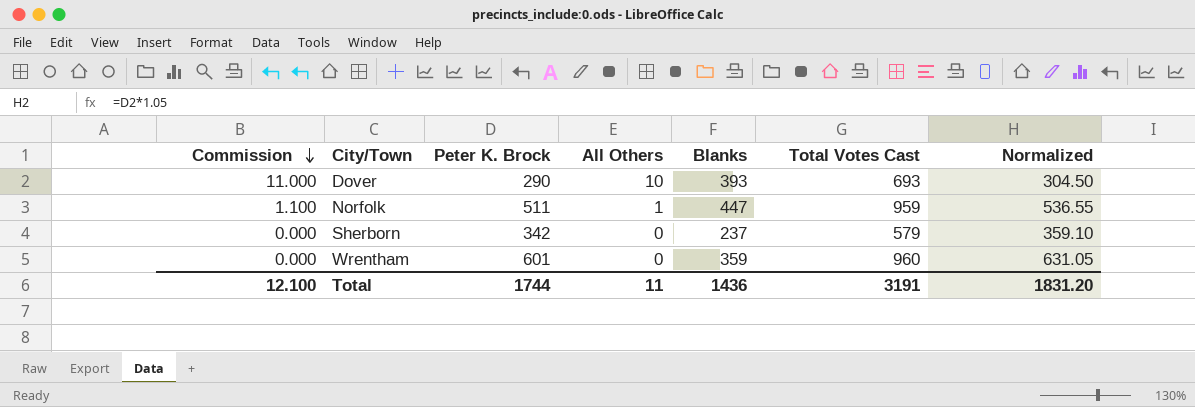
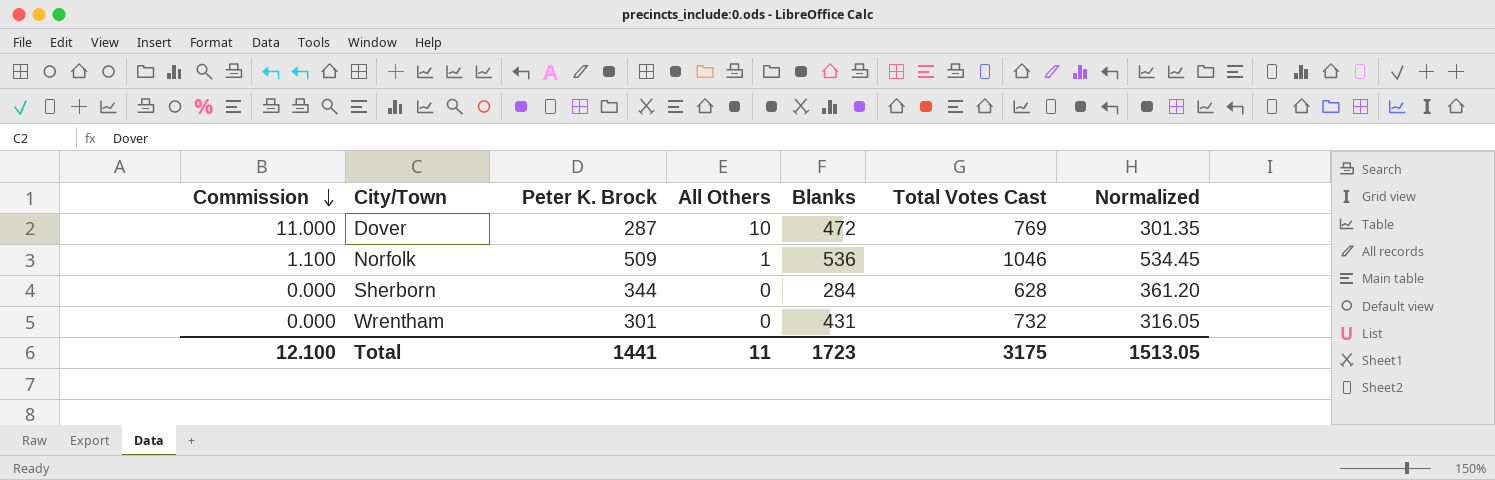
Dover | Peter K. Brock: 290 -> 287
Dover | Blanks: 393 -> 472
Dover | Total Votes Cast: 693 -> 769
Dover | Normalized: 304.50 -> 301.35
Norfolk | Peter K. Brock: 511 -> 509
Norfolk | Blanks: 447 -> 536
Norfolk | Total Votes Cast: 959 -> 1046
Norfolk | Normalized: 536.55 -> 534.45
Sherborn | Peter K. Brock: 342 -> 344
Sherborn | Blanks: 237 -> 284
Sherborn | Total Votes Cast: 579 -> 628
Sherborn | Normalized: 359.10 -> 361.20
Wrentham | Peter K. Brock: 601 -> 301
Wrentham | Blanks: 359 -> 431
Wrentham | Total Votes Cast: 960 -> 732
Wrentham | Normalized: 631.05 -> 316.05
Total | Peter K. Brock: 1744 -> 1441
Total | Blanks: 1436 -> 1723
Total | Total Votes Cast: 3191 -> 3175
Total | Normalized: 1831.20 -> 1513.05

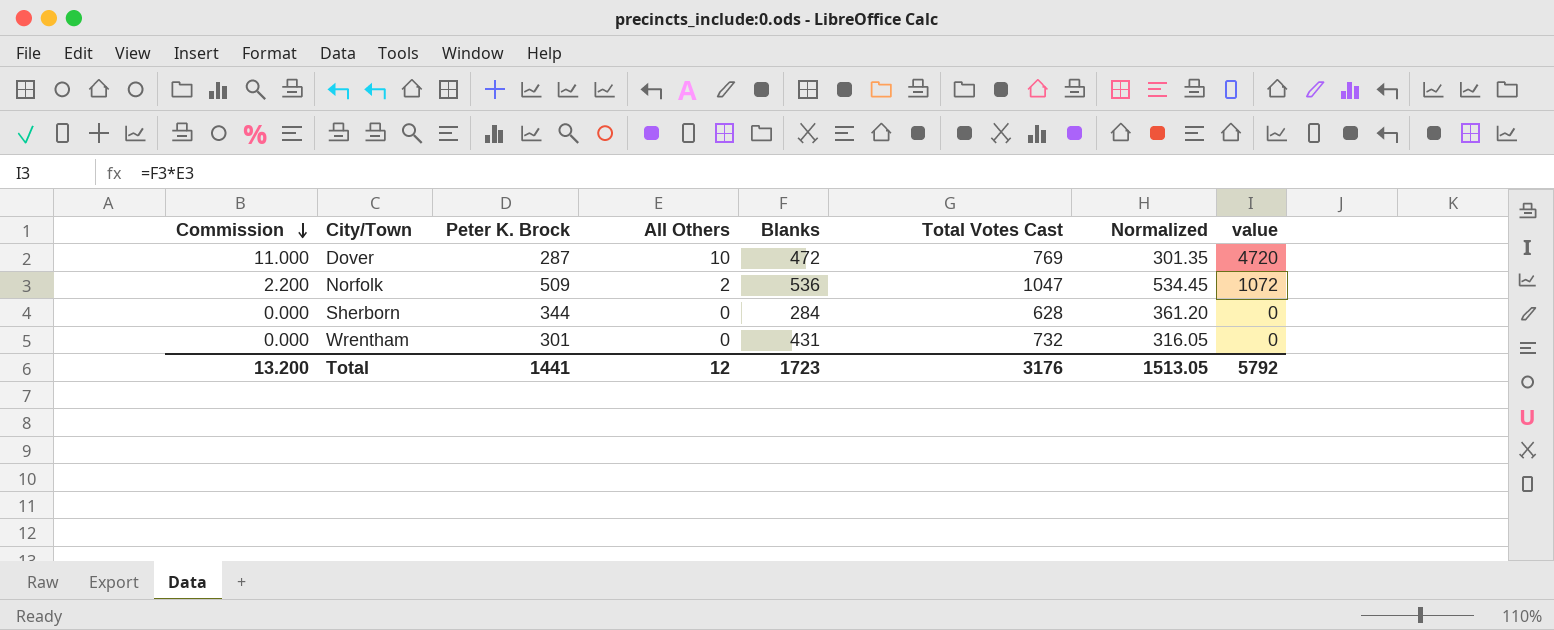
column value | formula: none -> [All Others] * [Blanks]
Norfolk | Commission: 1.100 -> 2.200
Norfolk | All Others: 1 -> 2
Norfolk | Total Votes Cast: 1046 -> 1047
Total | Commission: 12.100 -> 13.200
Total | All Others: 11 -> 12
Total | Total Votes Cast: 3175 -> 3176

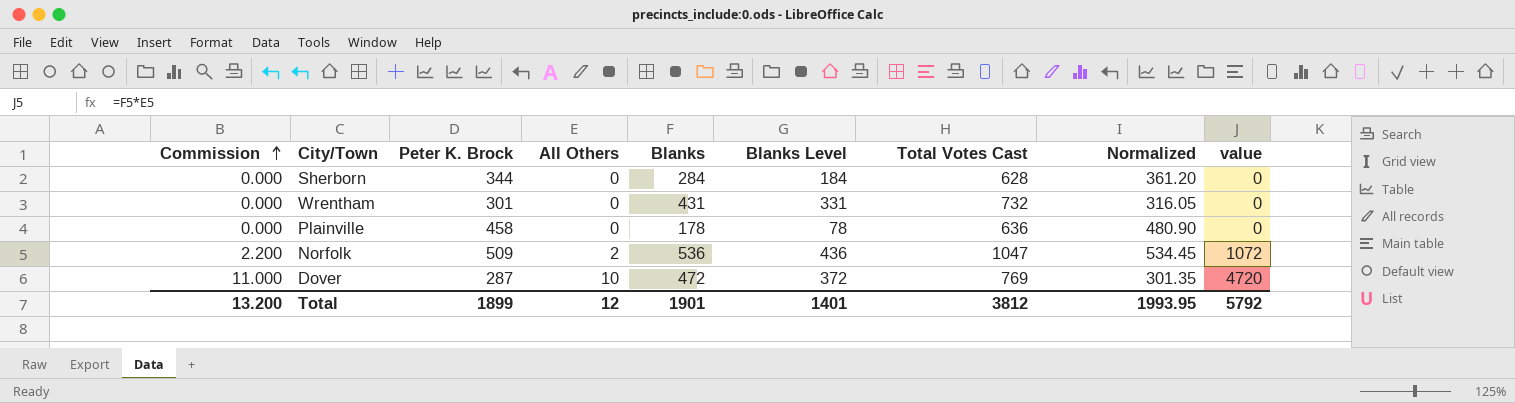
row order: Commission descending -> Commission ascending
column Blanks Level | formula: none -> [Blanks] - 100
row Plainville: none -> 0.000 | 458 | 0 | 178 | 78 | 636 | 480.90 | 0
Total | Peter K. Brock: 1441 -> 1899
Total | Blanks: 1723 -> 1901
Total | Total Votes Cast: 3176 -> 3812
Total | Normalized: 1513.05 -> 1993.95

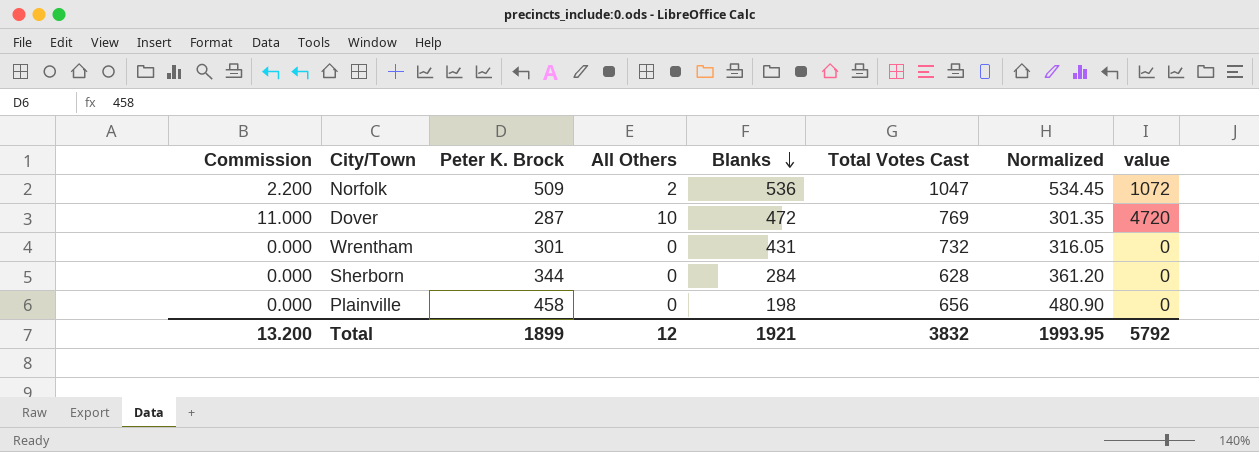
row order: Commission ascending -> Blanks descending
column Blanks Level | formula: [Blanks] - 100 -> none
Plainville | Blanks: 178 -> 198
Plainville | Total Votes Cast: 636 -> 656
Total | Blanks: 1901 -> 1921
Total | Total Votes Cast: 3812 -> 3832

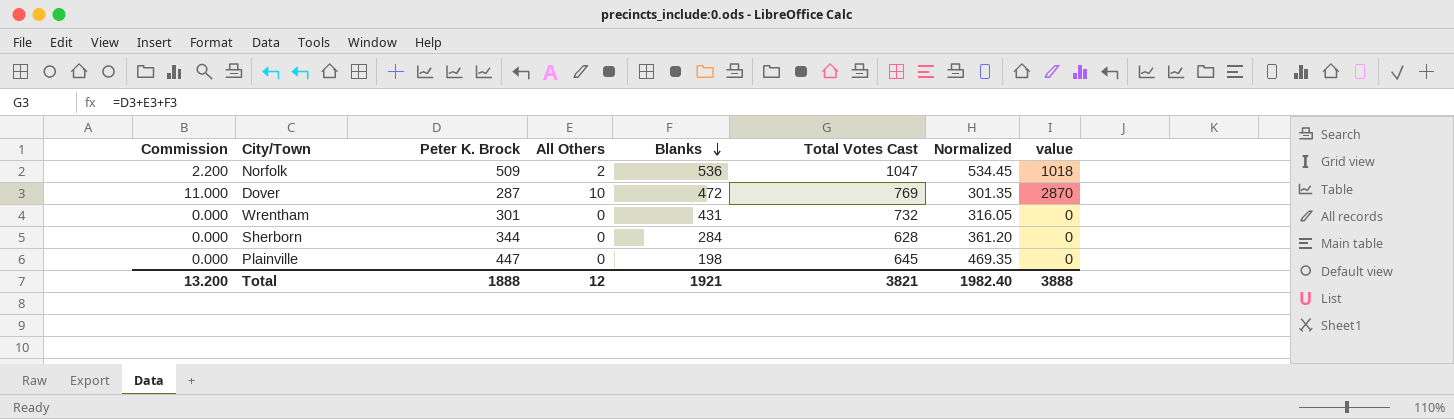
column value | formula: [All Others] * [Blanks] -> [Peter K. Brock] * [All Others]
Plainville | Peter K. Brock: 458 -> 447
Plainville | Total Votes Cast: 656 -> 645
Plainville | Normalized: 480.90 -> 469.35
Total | Peter K. Brock: 1899 -> 1888
Total | Total Votes Cast: 3832 -> 3821
Total | Normalized: 1993.95 -> 1982.40
Total | value: 5792 -> 3888

